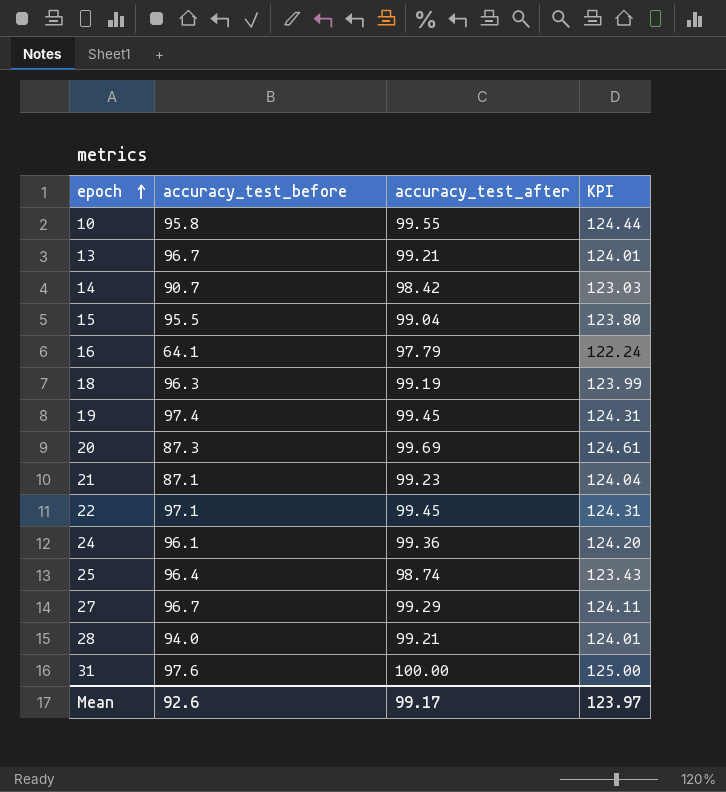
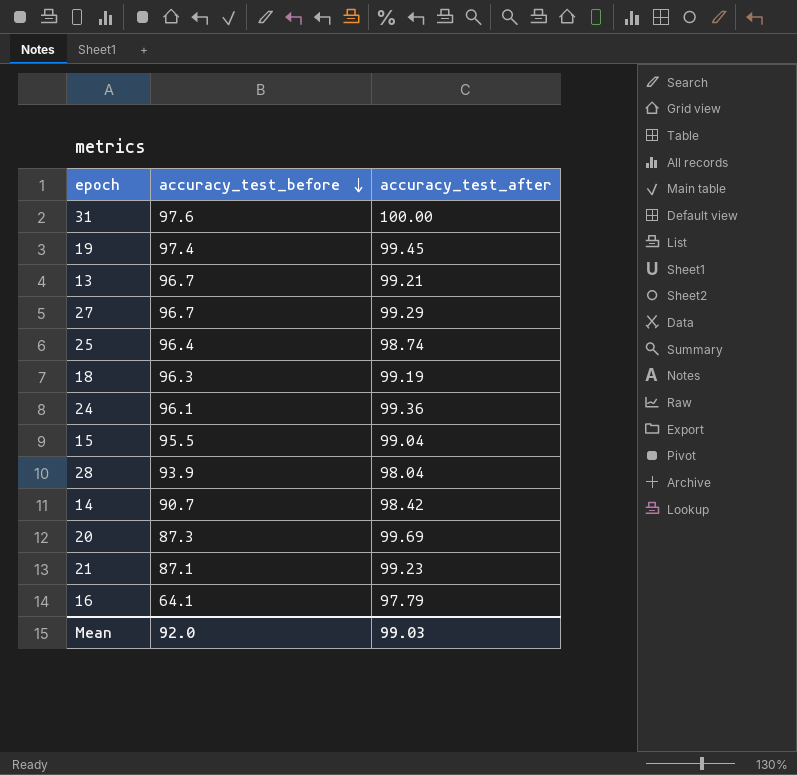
row order: epoch ascending -> accuracy_test_before descending
column KPI | formula: [accuracy_test_after] * 1.25 -> none
row 10: 95.8 | 99.55 | 124.44 -> none
row 22: 97.1 | 99.45 | 124.31 -> none
28 | accuracy_test_before: 94.0 -> 93.9
28 | accuracy_test_after: 99.21 -> 98.04
Mean | accuracy_test_before: 92.6 -> 92.0
Mean | accuracy_test_after: 99.17 -> 99.03

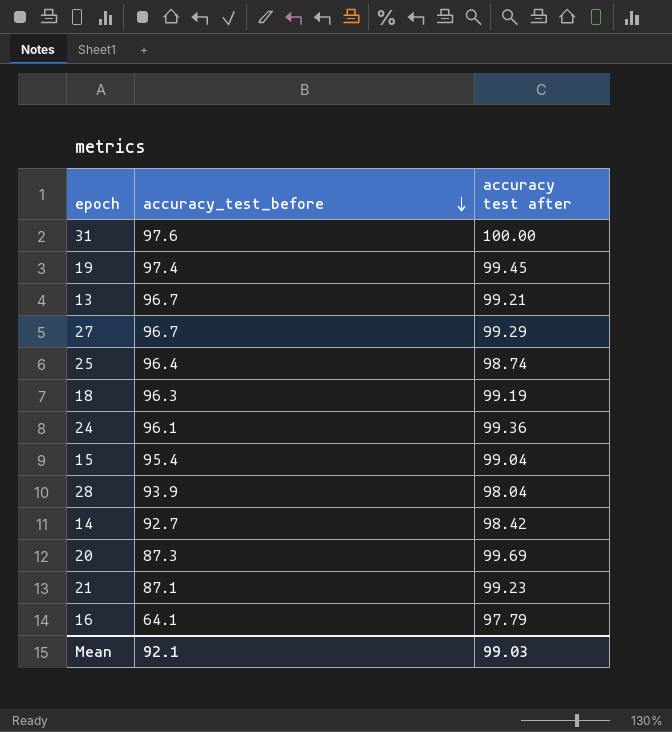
column name: accuracy_test_after -> accuracy test after
15 | accuracy_test_before: 95.5 -> 95.4
14 | accuracy_test_before: 90.7 -> 92.7
Mean | accuracy_test_before: 92.0 -> 92.1

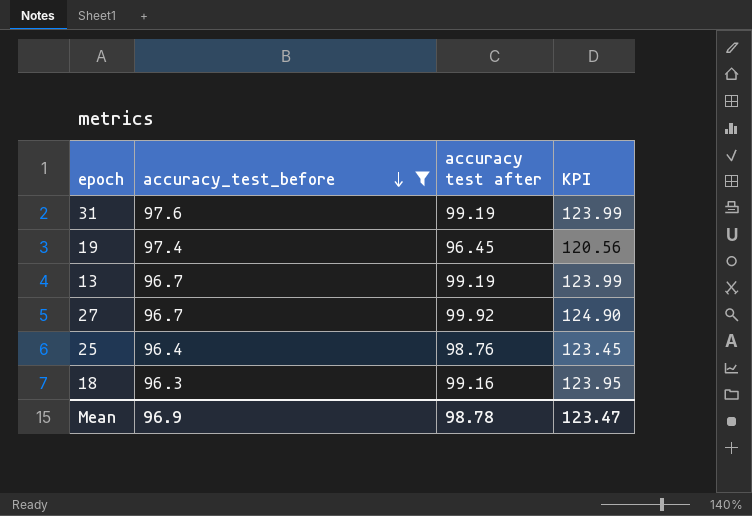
filter: none -> accuracy_test_before >= 96.3
column KPI | formula: none -> [accuracy test after] * 1.25
31 | accuracy test after: 100.00 -> 99.19
19 | accuracy test after: 99.45 -> 96.45
13 | accuracy test after: 99.21 -> 99.19
27 | accuracy test after: 99.29 -> 99.92
25 | accuracy test after: 98.74 -> 98.76
18 | accuracy test after: 99.19 -> 99.16
Mean | accuracy_test_before: 92.1 -> 96.9
Mean | accuracy test after: 99.03 -> 98.78

